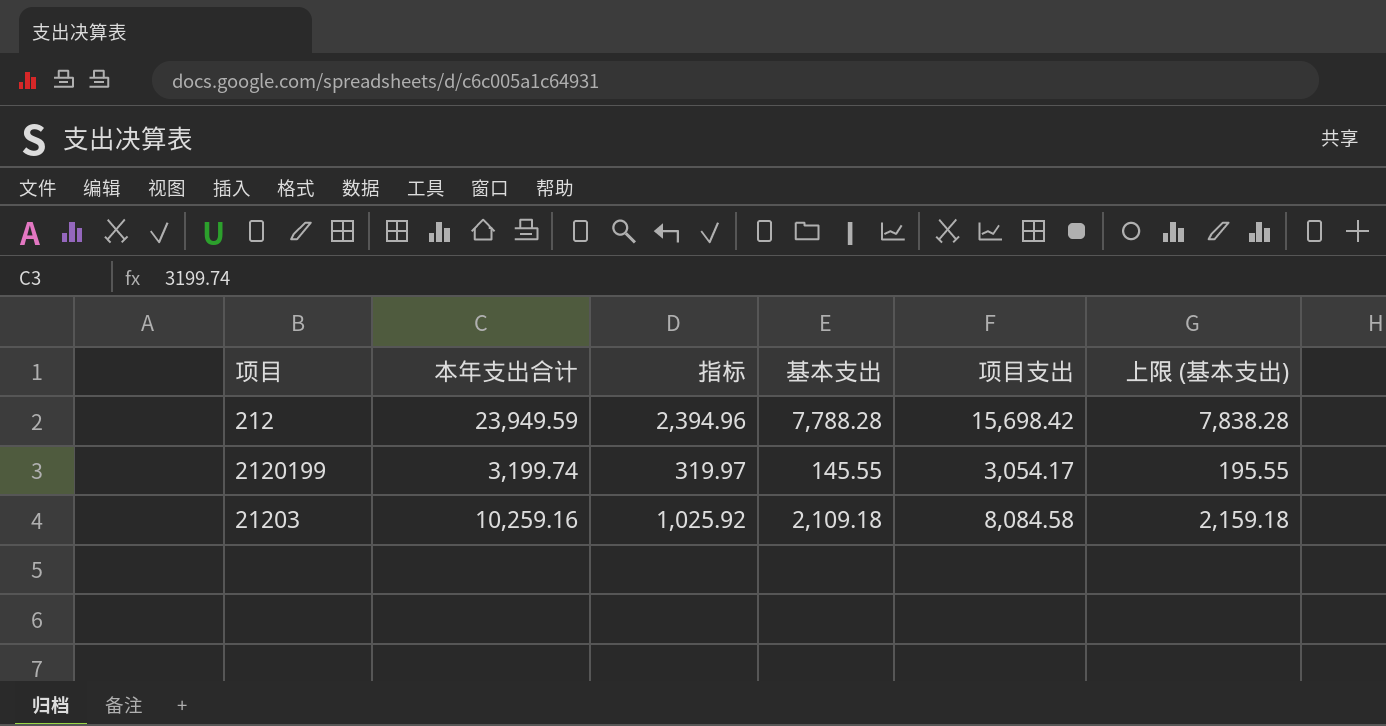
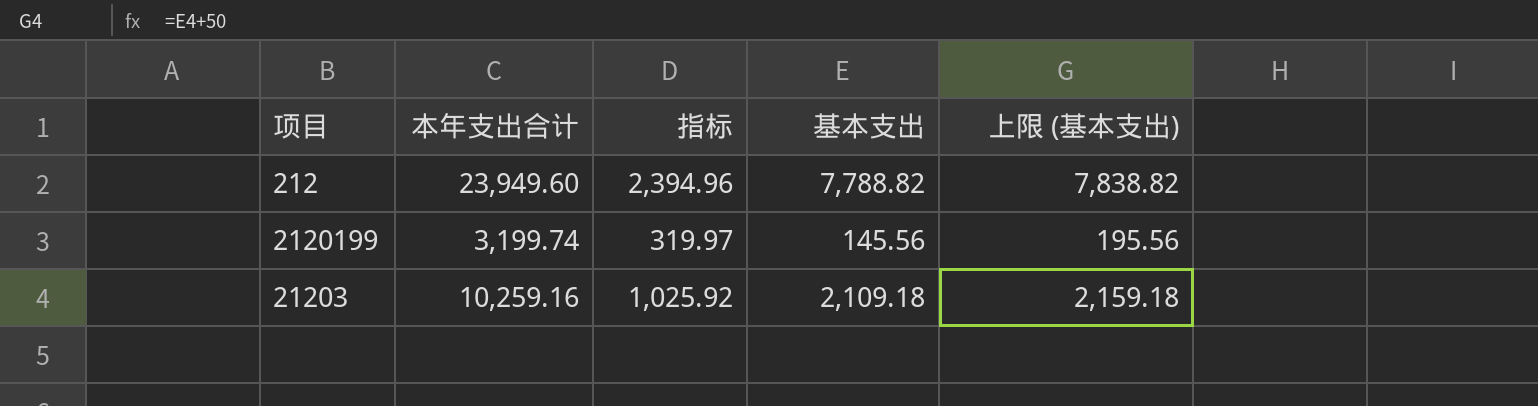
column 项目支出 | position: 5 -> none
212 | 本年支出合计: 23,949.59 -> 23,949.60
212 | 基本支出: 7,788.28 -> 7,788.82
212 | 上限 (基本支出): 7,838.28 -> 7,838.82
2120199 | 基本支出: 145.55 -> 145.56
2120199 | 上限 (基本支出): 195.55 -> 195.56

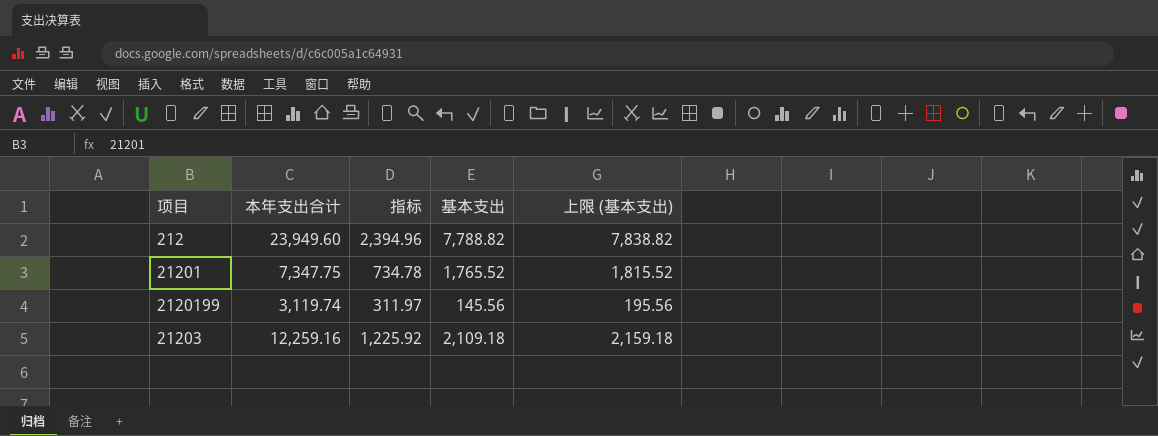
row 21201: none -> 7,347.75 | 734.78 | 1,765.52 | 1,815.52
2120199 | 本年支出合计: 3,199.74 -> 3,119.74
2120199 | 指标: 319.97 -> 311.97
21203 | 本年支出合计: 10,259.16 -> 12,259.16
21203 | 指标: 1,025.92 -> 1,225.92

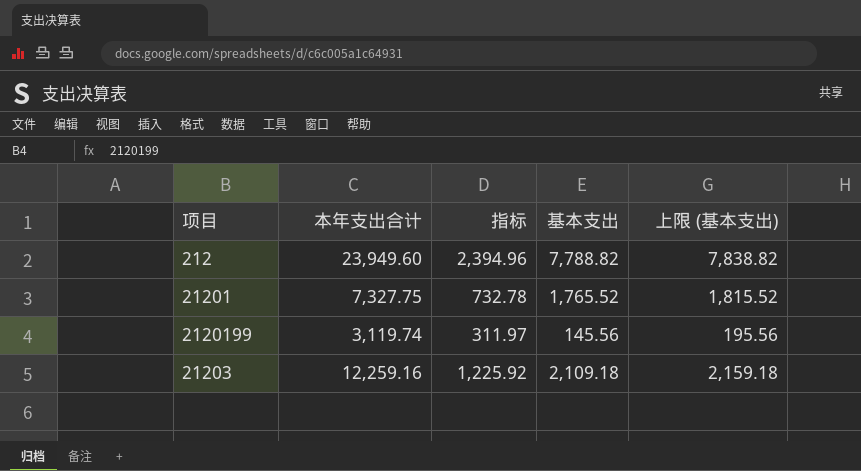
21201 | 本年支出合计: 7,347.75 -> 7,327.75
21201 | 指标: 734.78 -> 732.78

